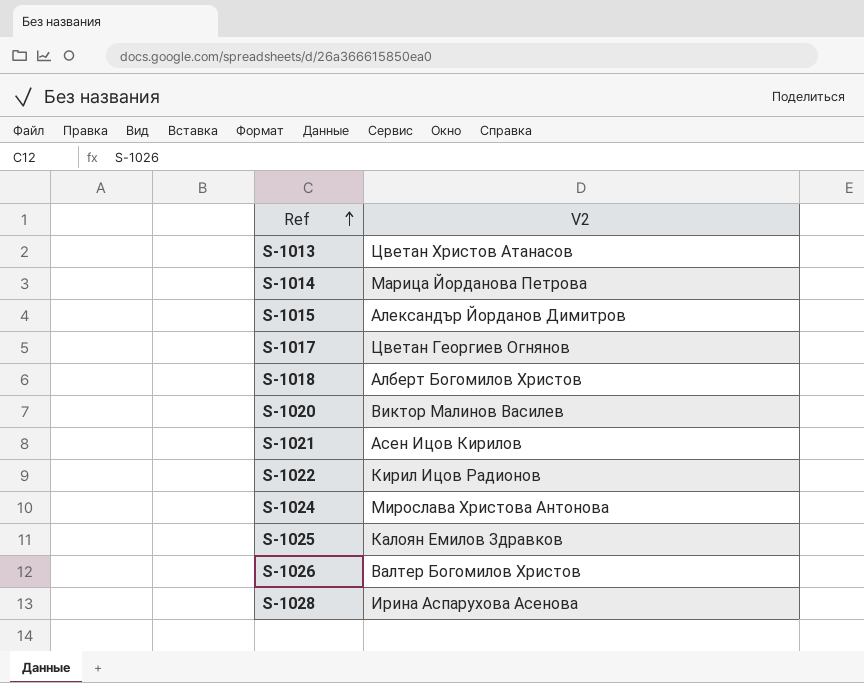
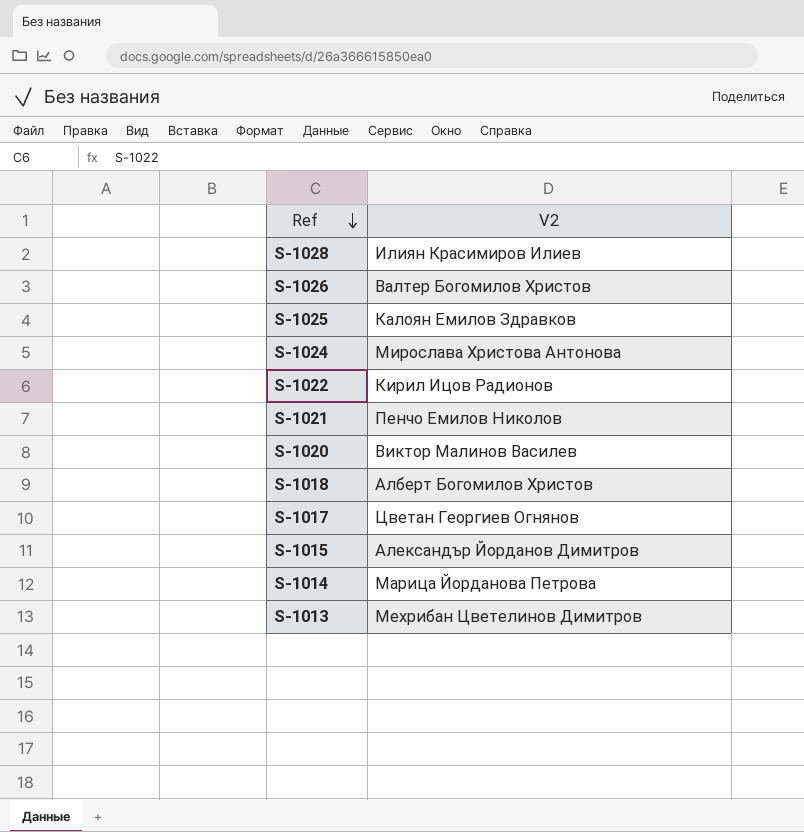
row order: Ref ascending -> Ref descending
S-1028 | V2: Ирина Аспарухова Асенова -> Илиян Красимиров Илиев
S-1021 | V2: Асен Ицов Кирилов -> Пенчо Емилов Николов
S-1013 | V2: Цветан Христов Атанасов -> Мехрибан Цветелинов Димитров

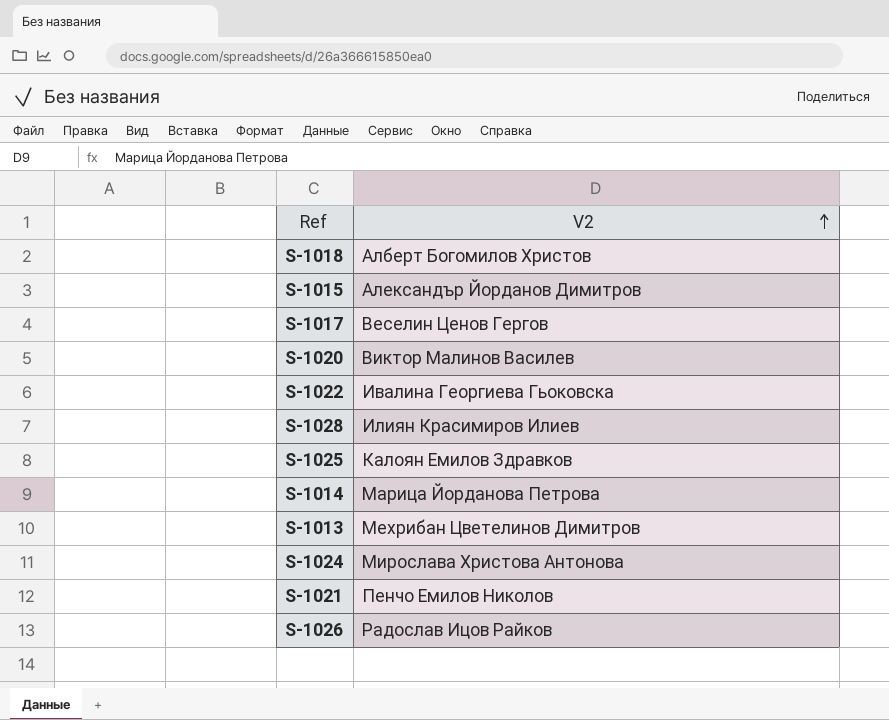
row order: Ref descending -> V2 ascending
S-1017 | V2: Цветан Георгиев Огнянов -> Веселин Ценов Гергов
S-1022 | V2: Кирил Ицов Радионов -> Ивалина Георгиева Гьоковска
S-1026 | V2: Валтер Богомилов Христов -> Радослав Ицов Райков

